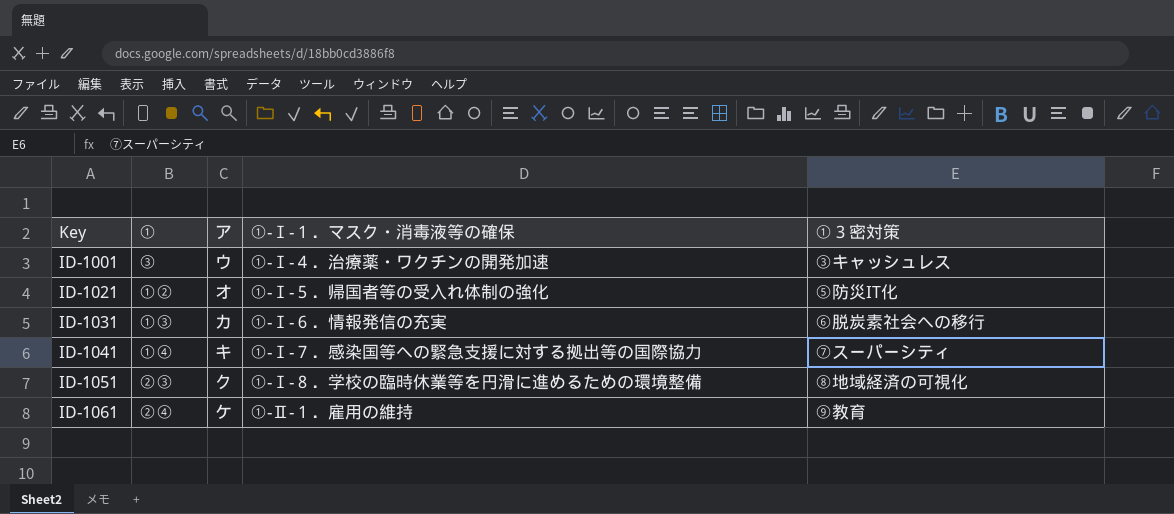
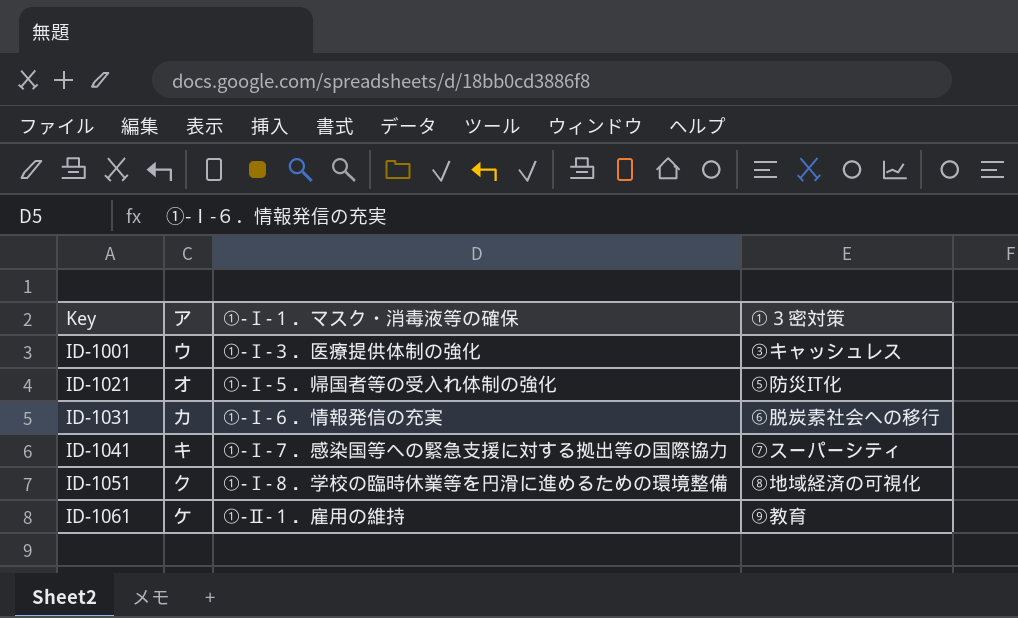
column ① | position: 2 -> none
ID-1001 | ①-Ⅰ-１．マスク・消毒液等の確保: ①-Ⅰ-４．治療薬・ワクチンの開発加速 -> ①-Ⅰ-３．医療提供体制の強化

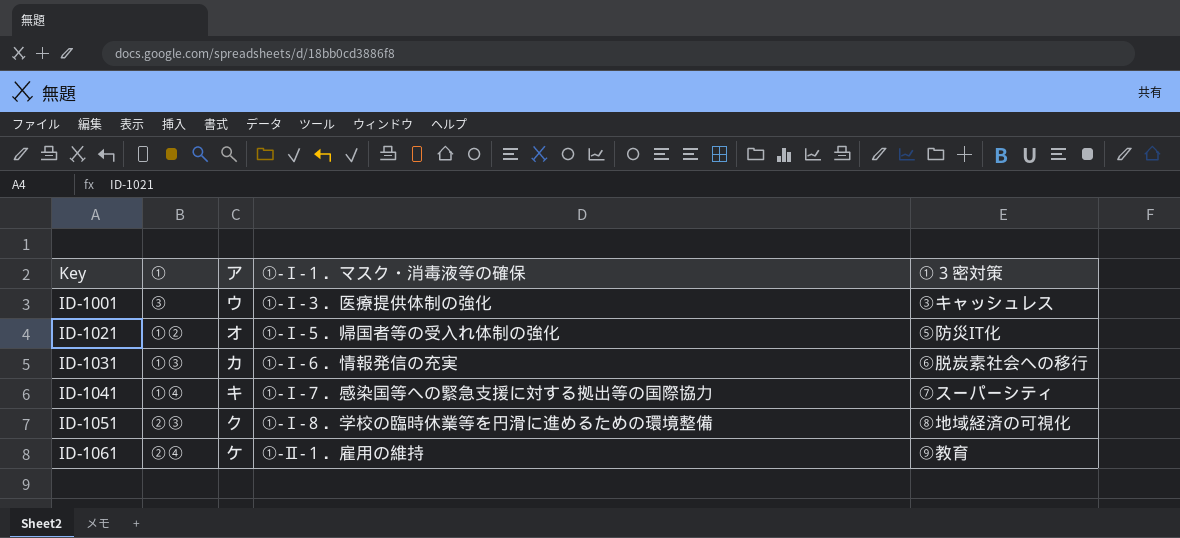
column ① | position: none -> 2

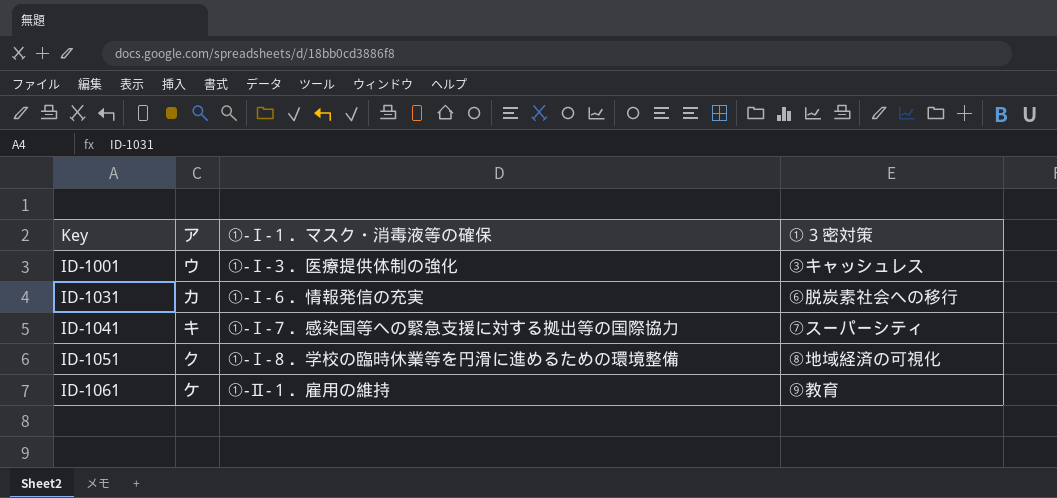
column ① | position: 2 -> none
row ID-1021: ①② | オ | ①-Ⅰ-５．帰国者等の受入れ体制の強化 | ⑤防災IT化 -> none

